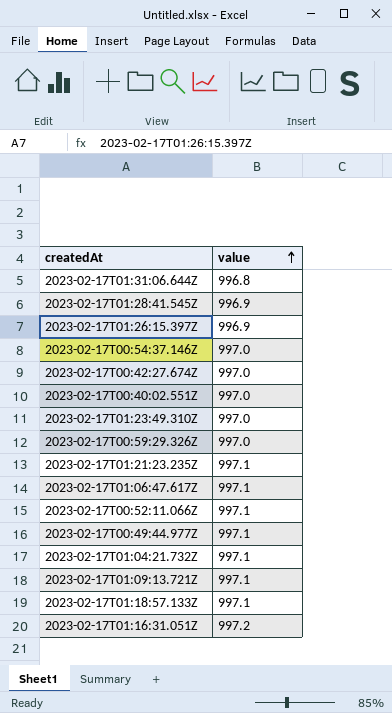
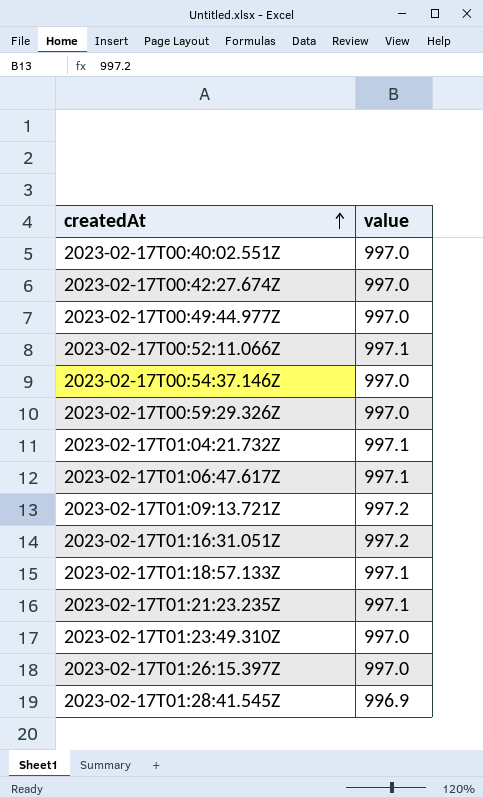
row order: value ascending -> createdAt ascending
row 2023-02-17T01:31:06.644Z: 996.8 -> none
2023-02-17T00:49:44.977Z | value: 997.1 -> 997.0
2023-02-17T01:09:13.721Z | value: 997.1 -> 997.2
2023-02-17T01:26:15.397Z | value: 996.9 -> 997.0

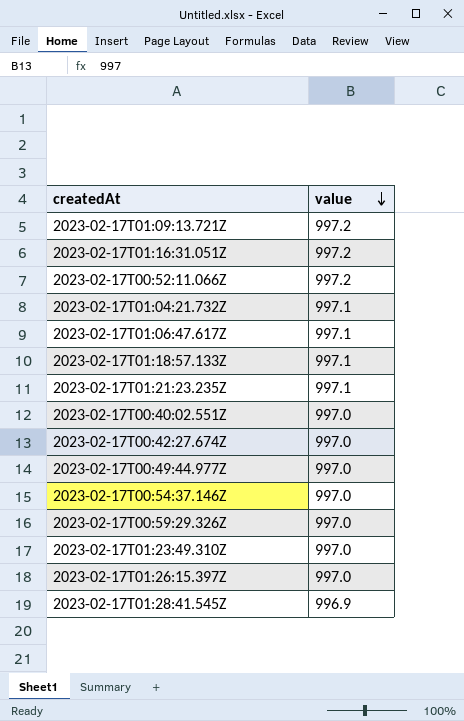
row order: createdAt ascending -> value descending
2023-02-17T00:52:11.066Z | value: 997.1 -> 997.2

